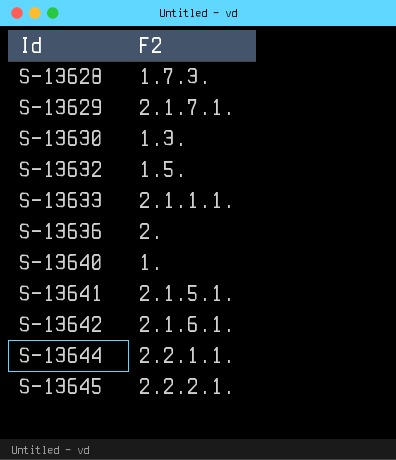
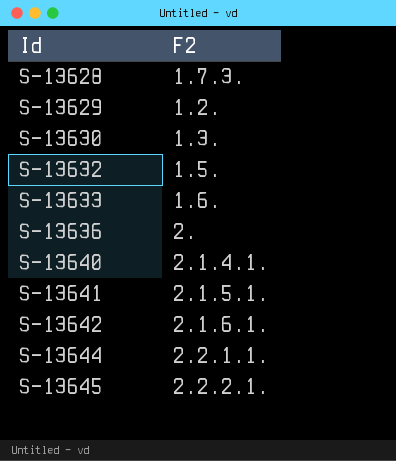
S-13629 | F2: 2.1.7.1. -> 1.2.
S-13633 | F2: 2.1.1.1. -> 1.6.
S-13640 | F2: 1. -> 2.1.4.1.

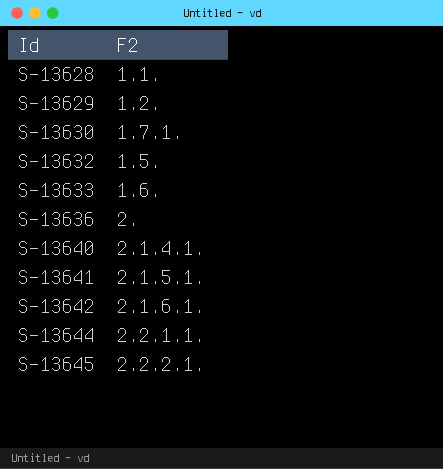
S-13628 | F2: 1.7.3. -> 1.1.
S-13630 | F2: 1.3. -> 1.7.1.

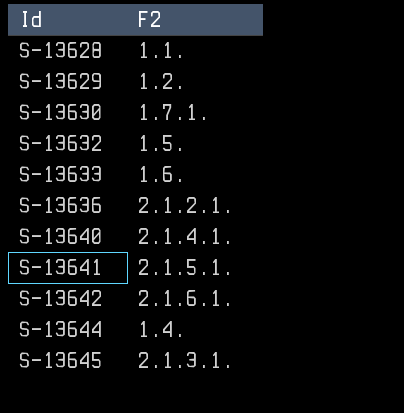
S-13636 | F2: 2. -> 2.1.2.1.
S-13644 | F2: 2.2.1.1. -> 1.4.
S-13645 | F2: 2.2.2.1. -> 2.1.3.1.

